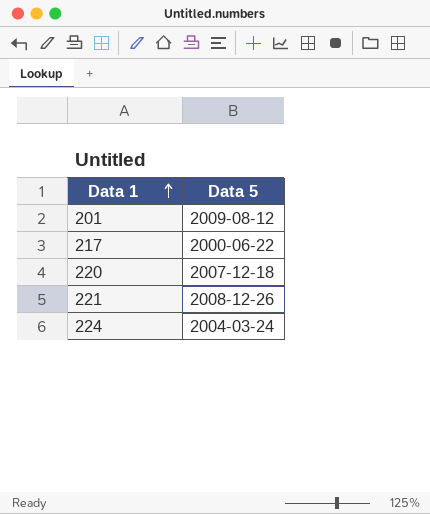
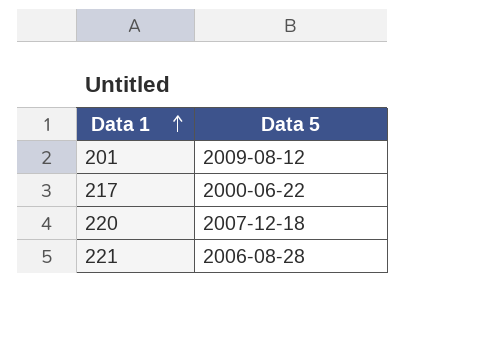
row 224: 2004-03-24 -> none
221 | Data 5: 2008-12-26 -> 2006-08-28

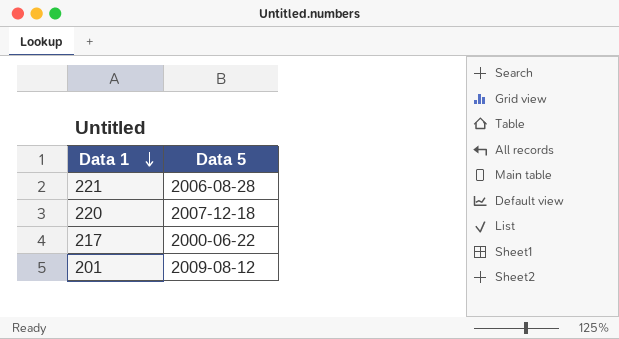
row order: Data 1 ascending -> Data 1 descending

